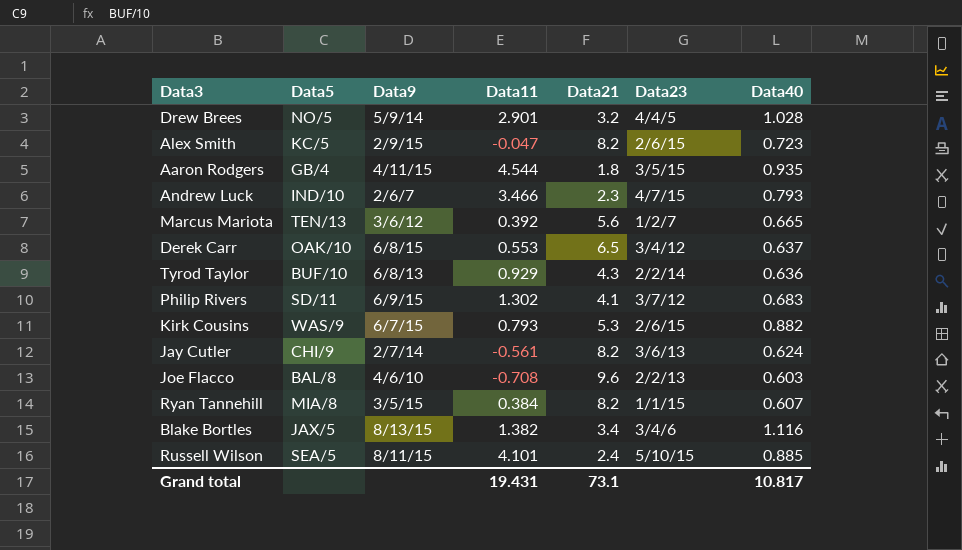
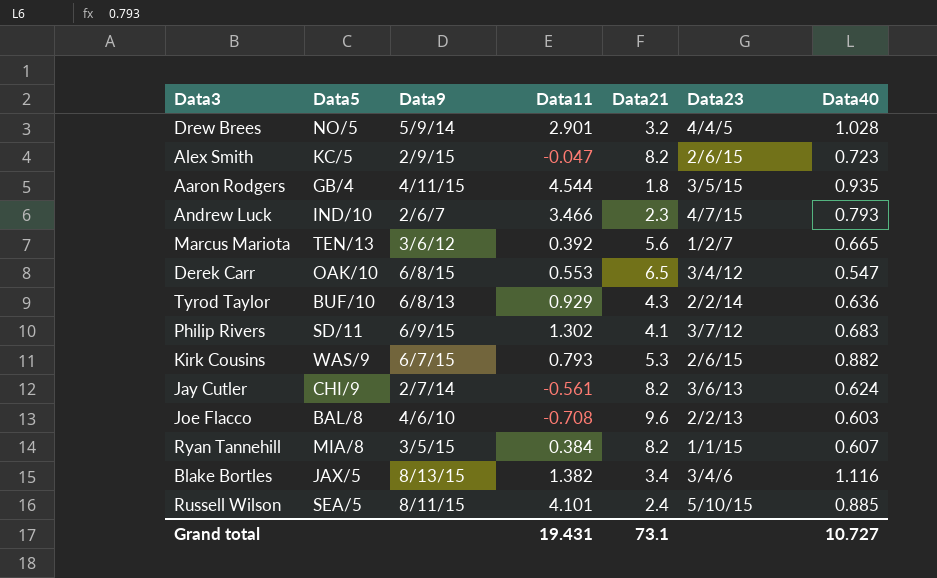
Derek Carr | Data40: 0.637 -> 0.547
Grand total | Data40: 10.817 -> 10.727

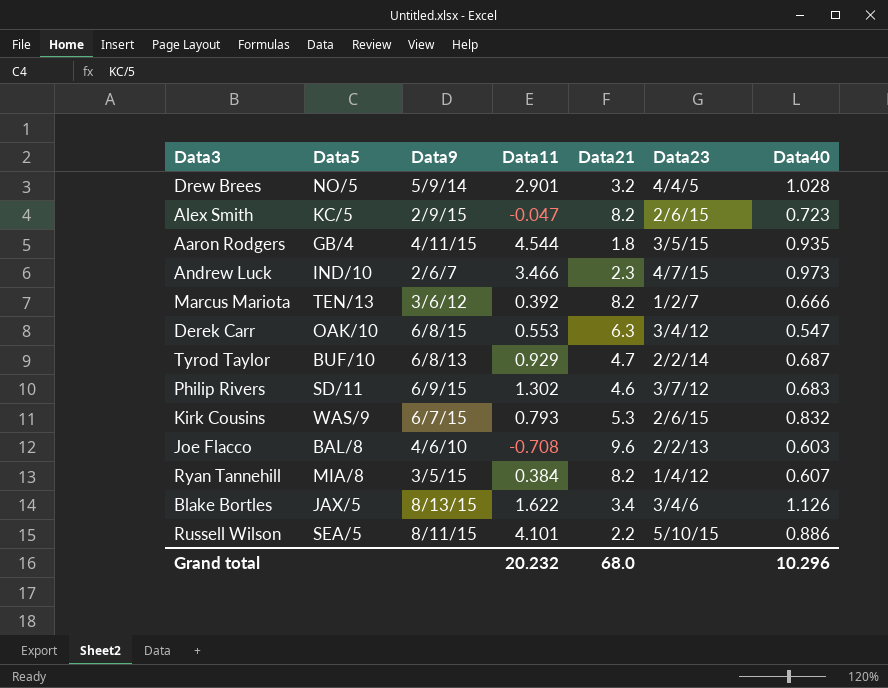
row Jay Cutler: CHI/9 | 2/7/14 | -0.561 | 8.2 | 3/6/13 | 0.624 -> none
Andrew Luck | Data40: 0.793 -> 0.973
Marcus Mariota | Data21: 5.6 -> 8.2
Marcus Mariota | Data40: 0.665 -> 0.666
Derek Carr | Data21: 6.5 -> 6.3
Tyrod Taylor | Data21: 4.3 -> 4.7
Tyrod Taylor | Data40: 0.636 -> 0.687
Philip Rivers | Data21: 4.1 -> 4.6
Kirk Cousins | Data40: 0.882 -> 0.832
Ryan Tannehill | Data23: 1/1/15 -> 1/4/12
Blake Bortles | Data11: 1.382 -> 1.622
Blake Bortles | Data40: 1.116 -> 1.126
Russell Wilson | Data21: 2.4 -> 2.2
Russell Wilson | Data40: 0.885 -> 0.886
Grand total | Data11: 19.431 -> 20.232
Grand total | Data21: 73.1 -> 68.0
Grand total | Data40: 10.727 -> 10.296

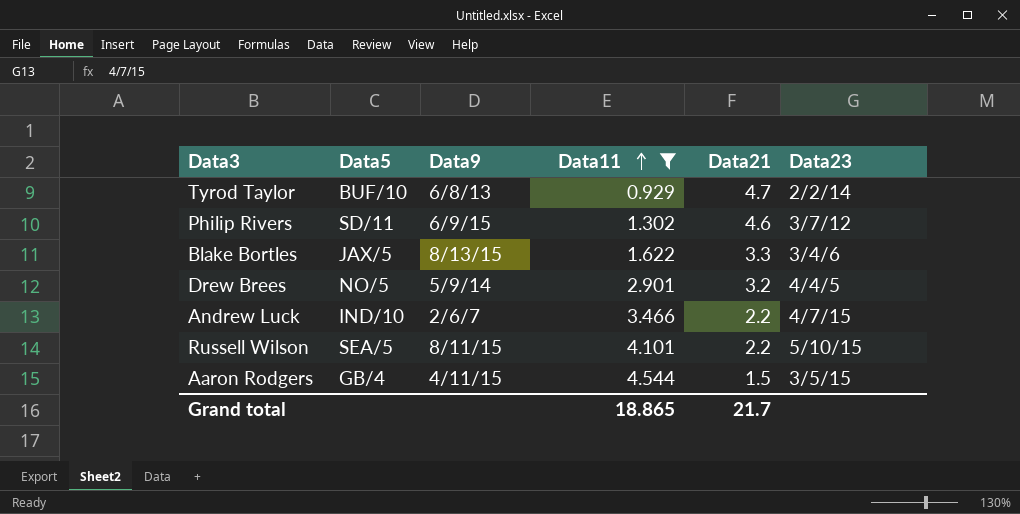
filter: none -> Data11 >= 0.929
row order: none -> Data11 ascending
column Data40 | position: 7 -> none
Blake Bortles | Data21: 3.4 -> 3.3
Andrew Luck | Data21: 2.3 -> 2.2
Aaron Rodgers | Data21: 1.8 -> 1.5
Grand total | Data11: 20.232 -> 18.865
Grand total | Data21: 68.0 -> 21.7

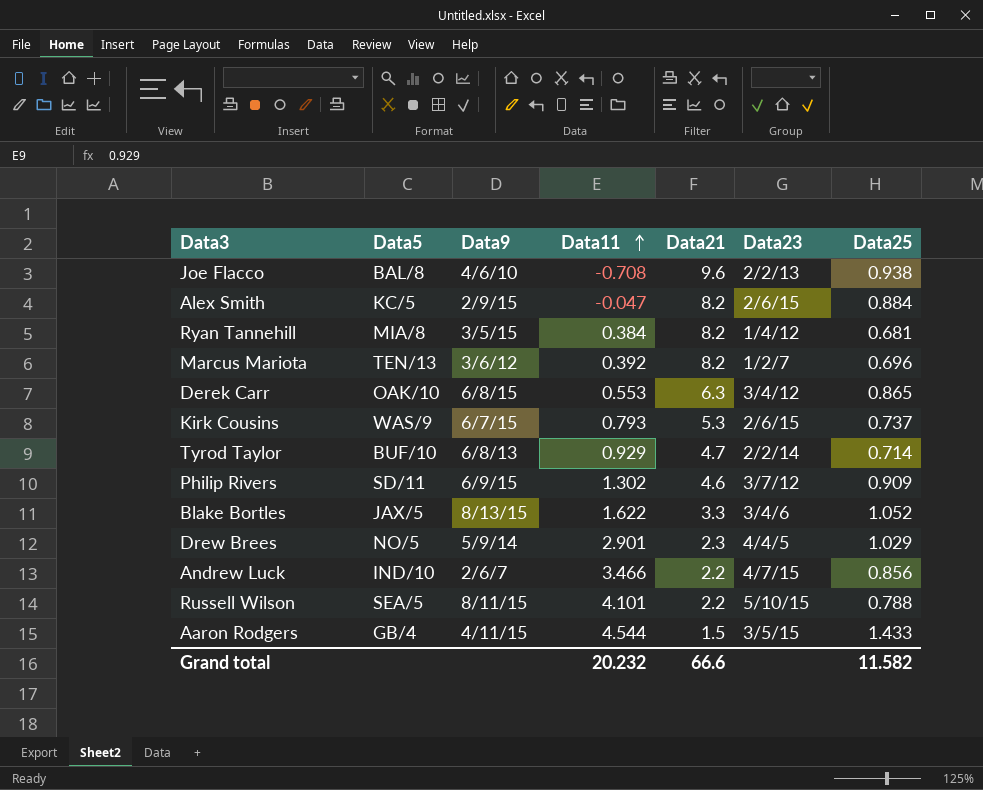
filter: Data11 >= 0.929 -> none
column Data25 | position: none -> 7
Drew Brees | Data21: 3.2 -> 2.3
Grand total | Data11: 18.865 -> 20.232
Grand total | Data21: 21.7 -> 66.6

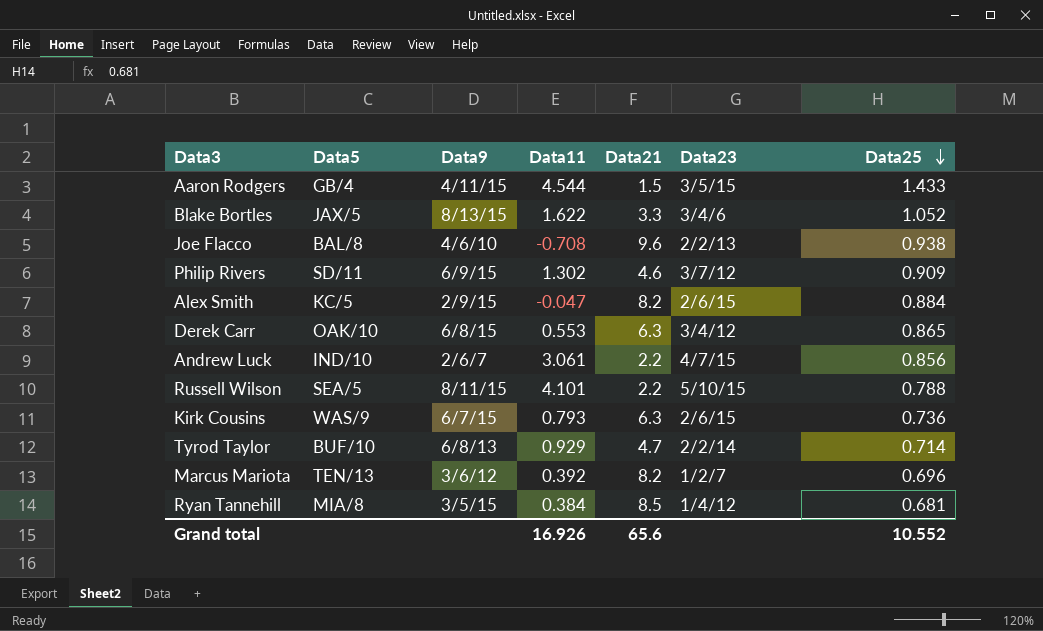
row order: Data11 ascending -> Data25 descending
row Drew Brees: NO/5 | 5/9/14 | 2.901 | 2.3 | 4/4/5 | 1.029 -> none
Andrew Luck | Data11: 3.466 -> 3.061
Kirk Cousins | Data21: 5.3 -> 6.3
Kirk Cousins | Data25: 0.737 -> 0.736
Ryan Tannehill | Data21: 8.2 -> 8.5
Grand total | Data11: 20.232 -> 16.926
Grand total | Data21: 66.6 -> 65.6
Grand total | Data25: 11.582 -> 10.552

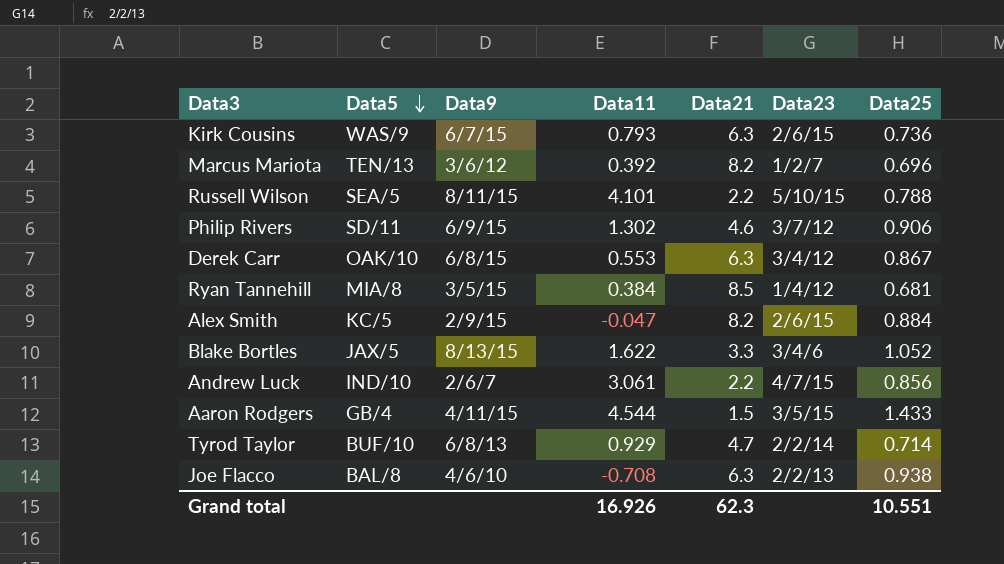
row order: Data25 descending -> Data5 descending
Philip Rivers | Data25: 0.909 -> 0.906
Derek Carr | Data25: 0.865 -> 0.867
Joe Flacco | Data21: 9.6 -> 6.3
Grand total | Data21: 65.6 -> 62.3
Grand total | Data25: 10.552 -> 10.551

